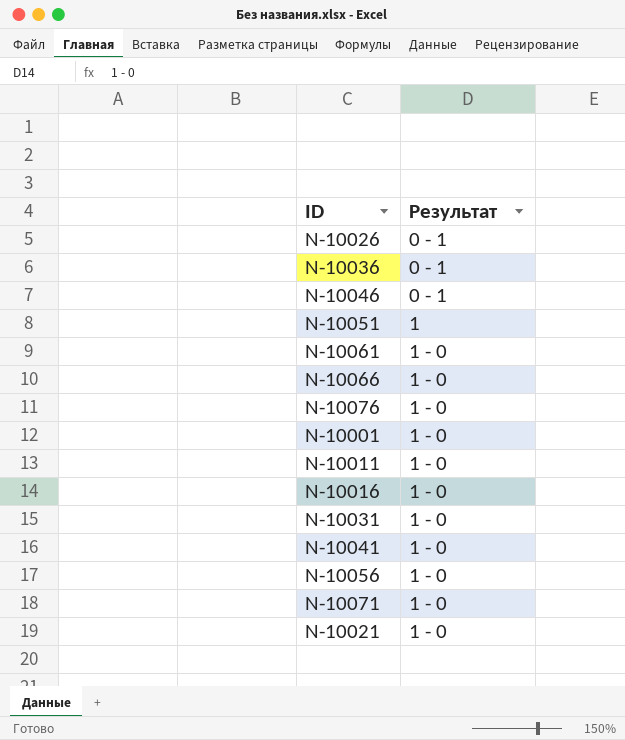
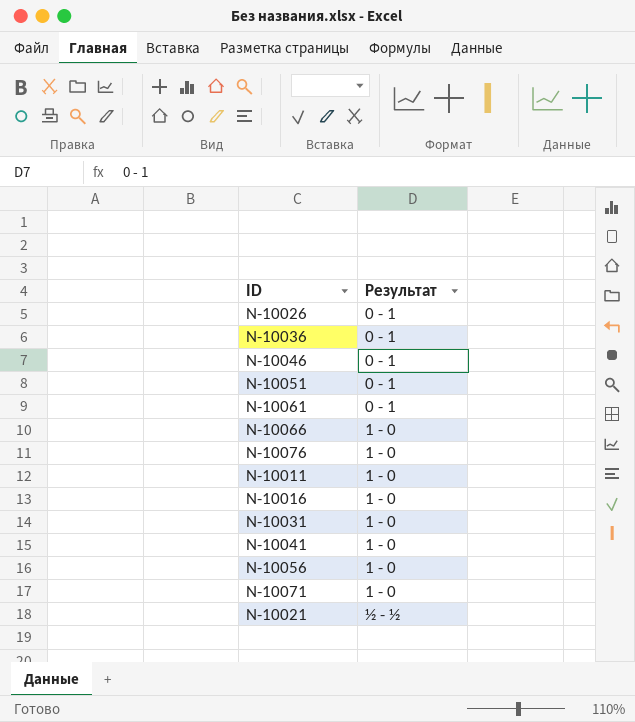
row N-10001: 1 - 0 -> none
N-10051 | Результат: 1 -> 0 - 1
N-10061 | Результат: 1 - 0 -> 0 - 1
N-10021 | Результат: 1 - 0 -> ½ - ½

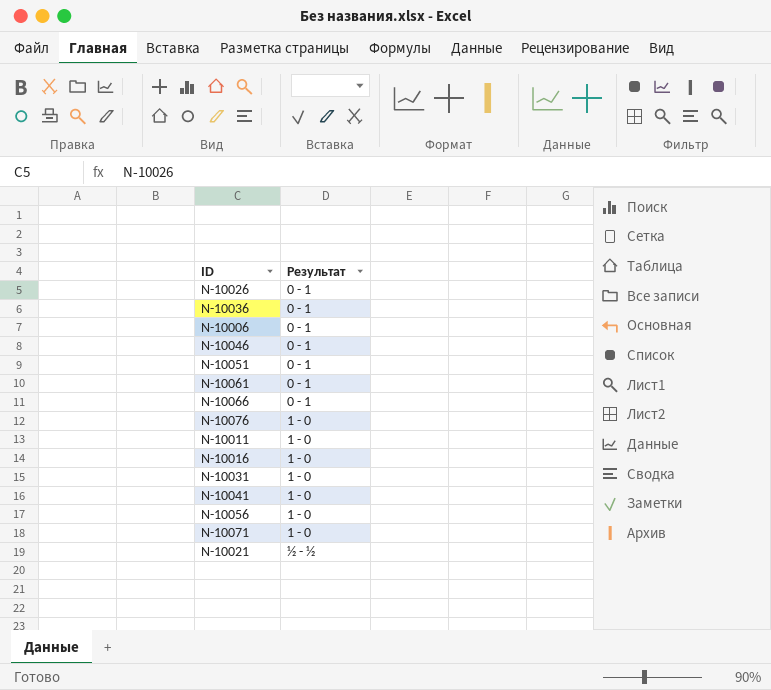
row N-10006: none -> 0 - 1
N-10066 | Результат: 1 - 0 -> 0 - 1

